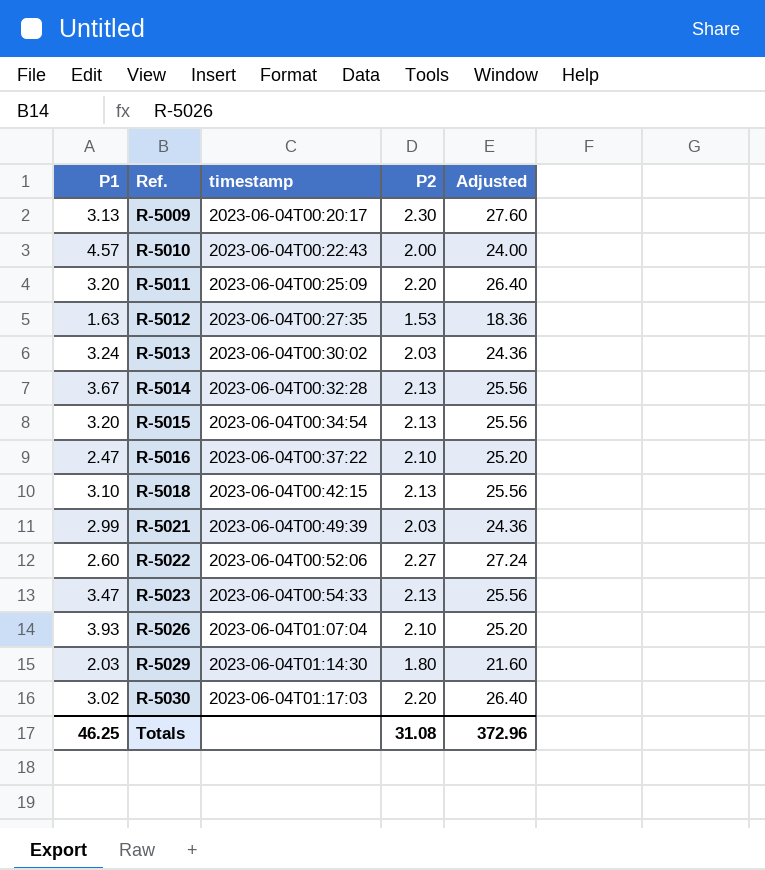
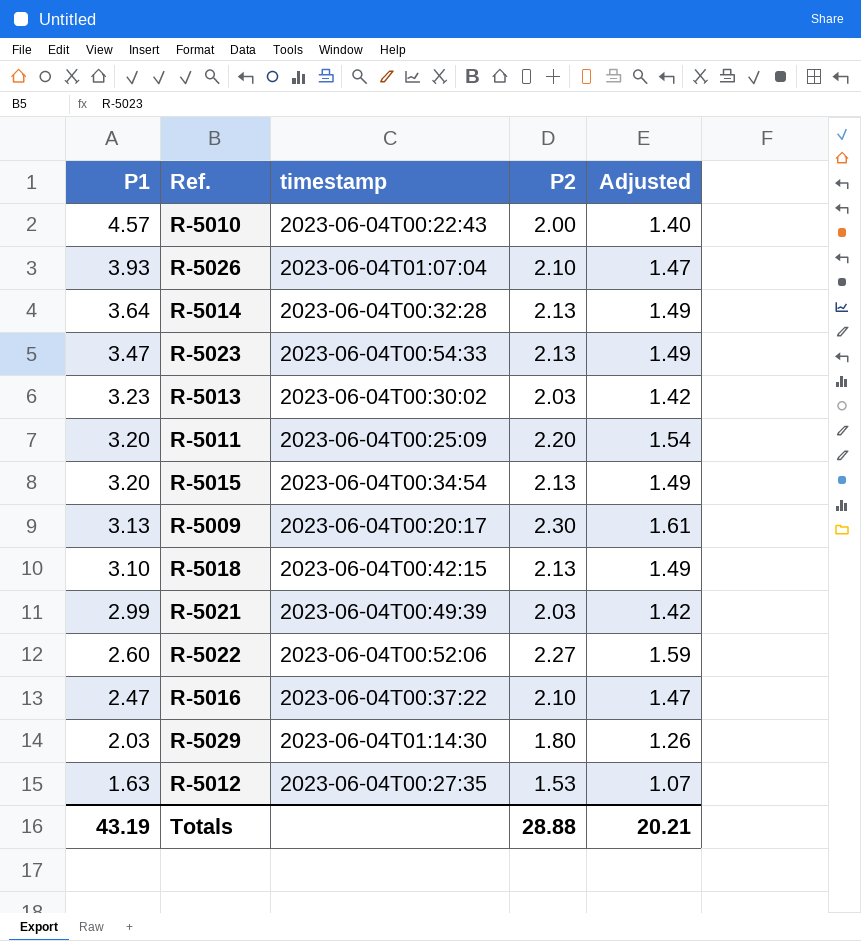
row order: Ref. ascending -> P1 descending
column Adjusted | formula: [P2] * 12 -> [P2] * 0.7
row R-5030: 3.02 | 2023-06-04T01:17:03 | 2.20 | 26.40 -> none
R-5014 | P1: 3.67 -> 3.64
R-5013 | P1: 3.24 -> 3.23
Totals | P1: 46.25 -> 43.19
Totals | P2: 31.08 -> 28.88
Totals | Adjusted: 372.96 -> 20.21

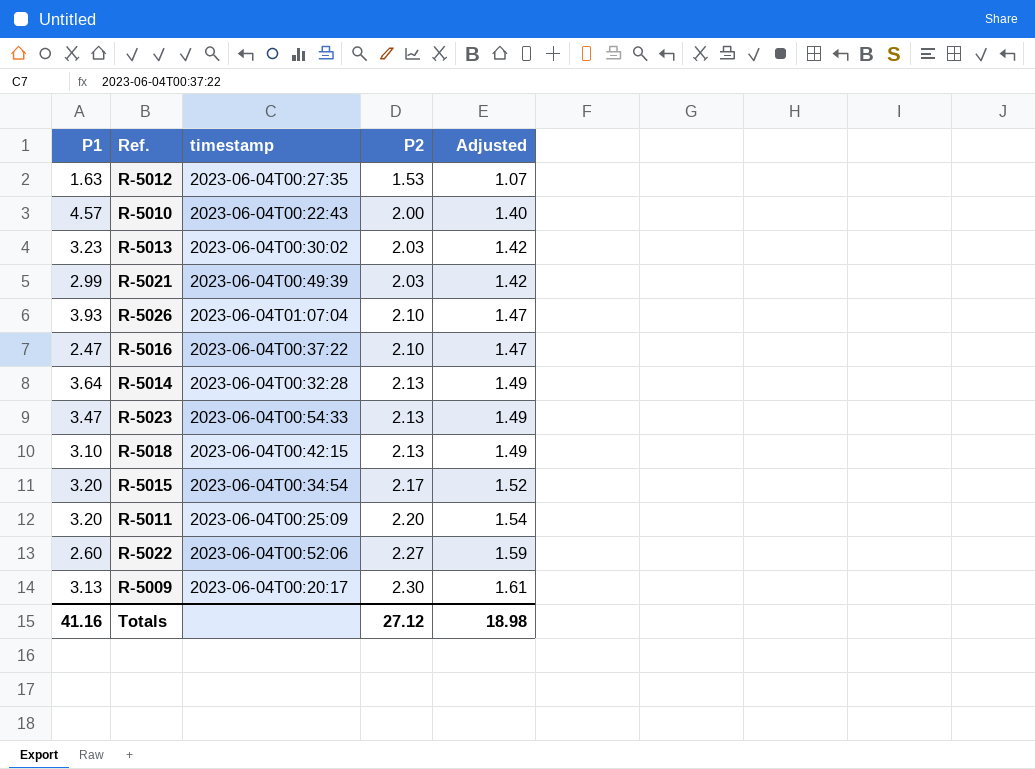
row order: P1 descending -> P2 ascending
row R-5029: 2.03 | 2023-06-04T01:14:30 | 1.80 | 1.26 -> none
R-5015 | P2: 2.13 -> 2.17
R-5015 | Adjusted: 1.49 -> 1.52
Totals | P1: 43.19 -> 41.16
Totals | P2: 28.88 -> 27.12
Totals | Adjusted: 20.21 -> 18.98

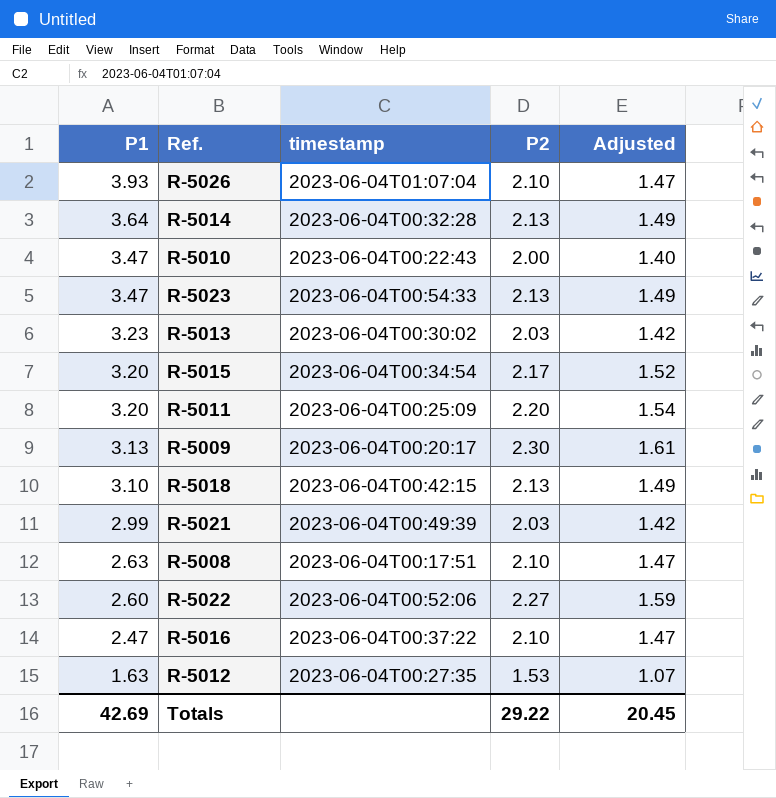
row order: P2 ascending -> P1 descending
R-5010 | P1: 4.57 -> 3.47
row R-5008: none -> 2.63 | 2023-06-04T00:17:51 | 2.10 | 1.47
Totals | P1: 41.16 -> 42.69
Totals | P2: 27.12 -> 29.22
Totals | Adjusted: 18.98 -> 20.45

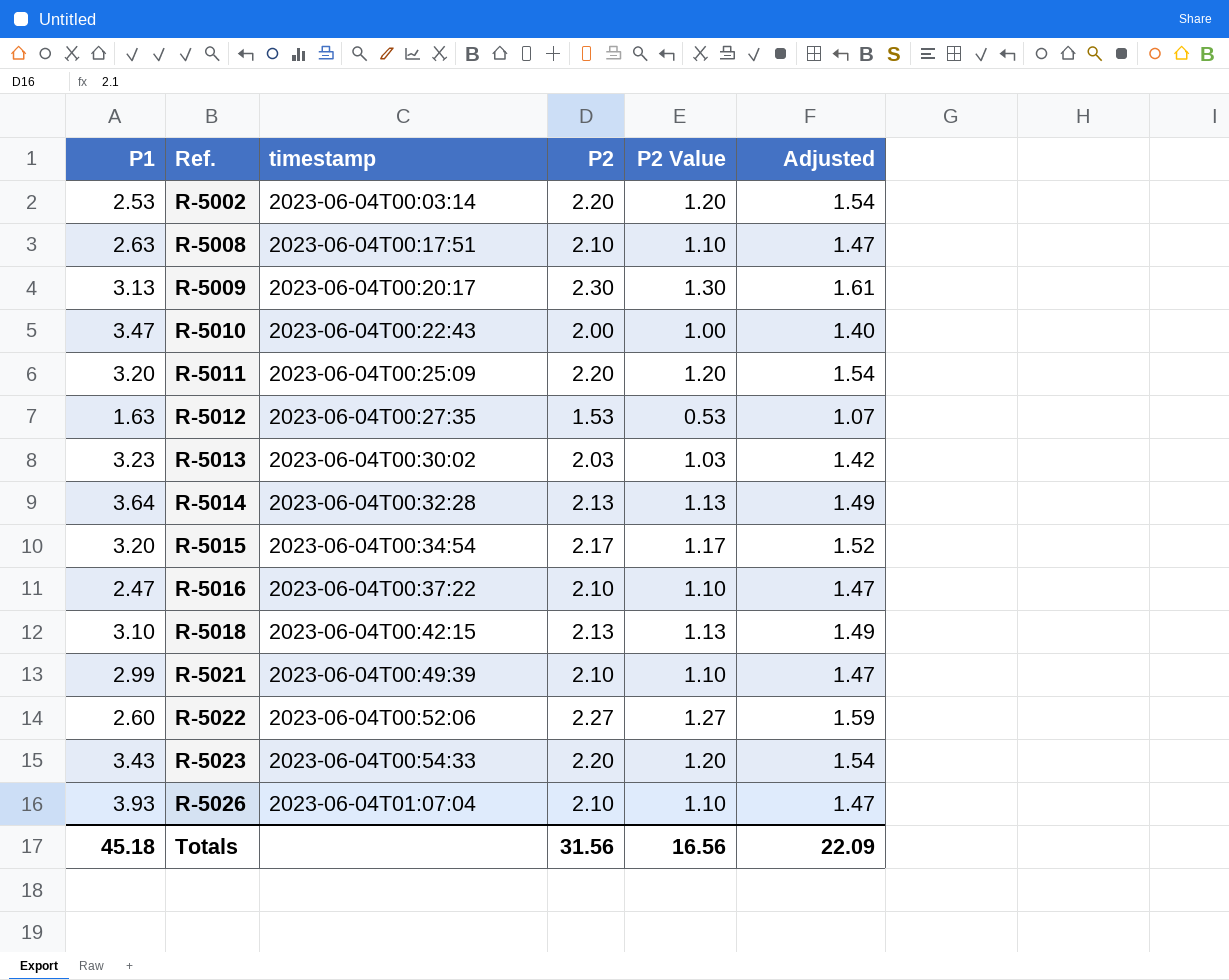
row order: P1 descending -> Ref. ascending
column P2 Value | formula: none -> [P2] - 1
row R-5002: none -> 2.53 | 2023-06-04T00:03:14 | 2.20 | 1.20 | 1.54
R-5021 | P2: 2.03 -> 2.10
R-5021 | Adjusted: 1.42 -> 1.47
R-5023 | P1: 3.47 -> 3.43
R-5023 | P2: 2.13 -> 2.20
R-5023 | Adjusted: 1.49 -> 1.54
Totals | P1: 42.69 -> 45.18
Totals | P2: 29.22 -> 31.56
Totals | Adjusted: 20.45 -> 22.09

